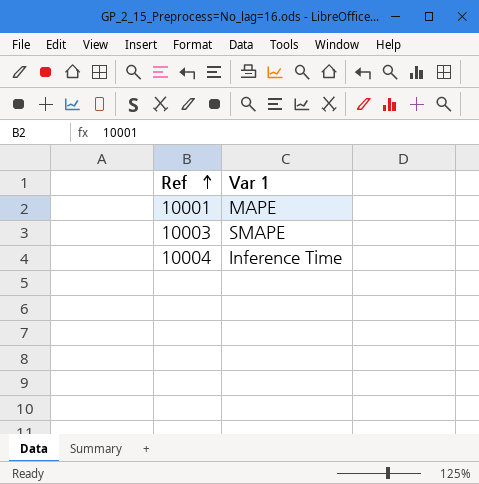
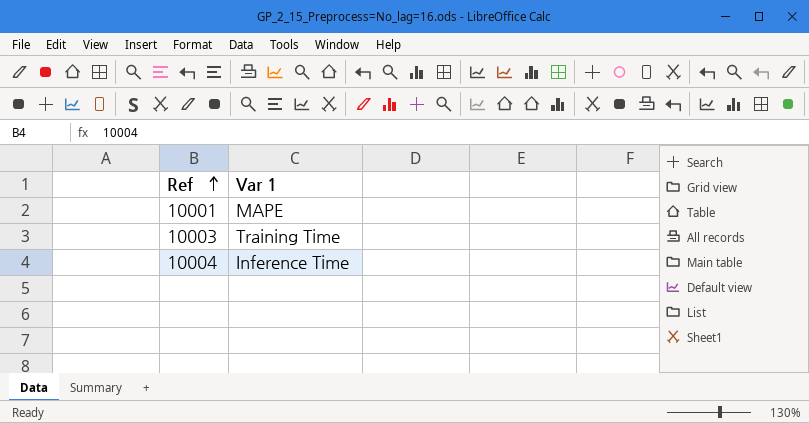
10003 | Var 1: SMAPE -> Training Time

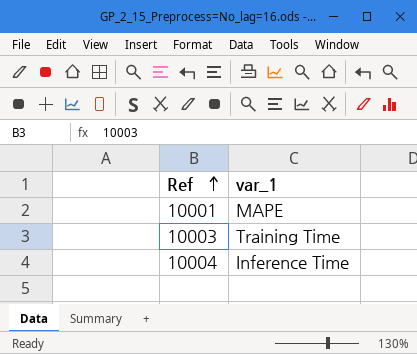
column name: Var 1 -> var_1

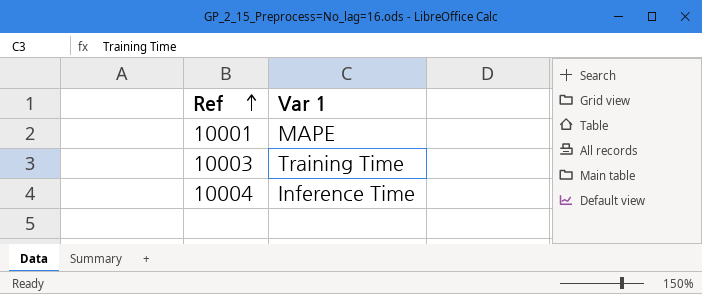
column name: var_1 -> Var 1

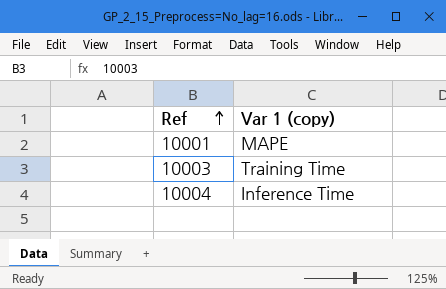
column name: Var 1 -> Var 1 (copy)

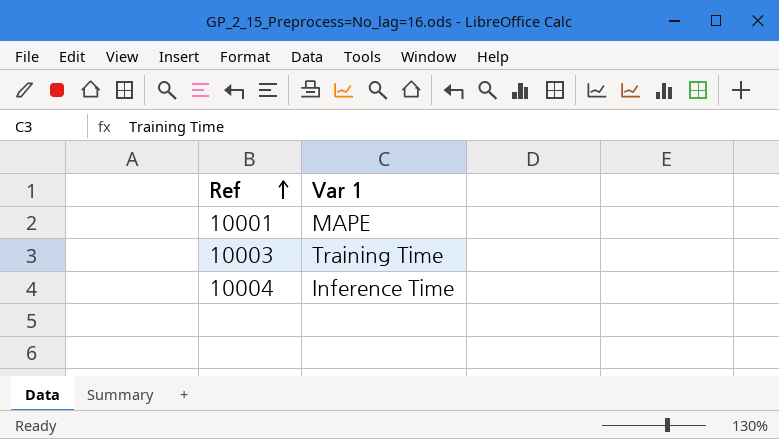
column name: Var 1 (copy) -> Var 1

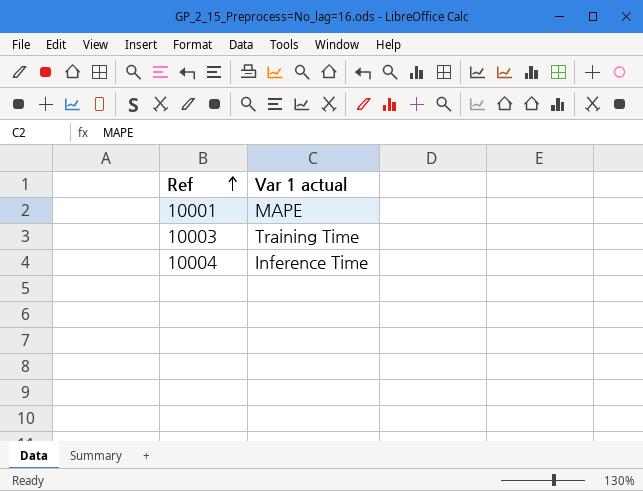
column name: Var 1 -> Var 1 actual

